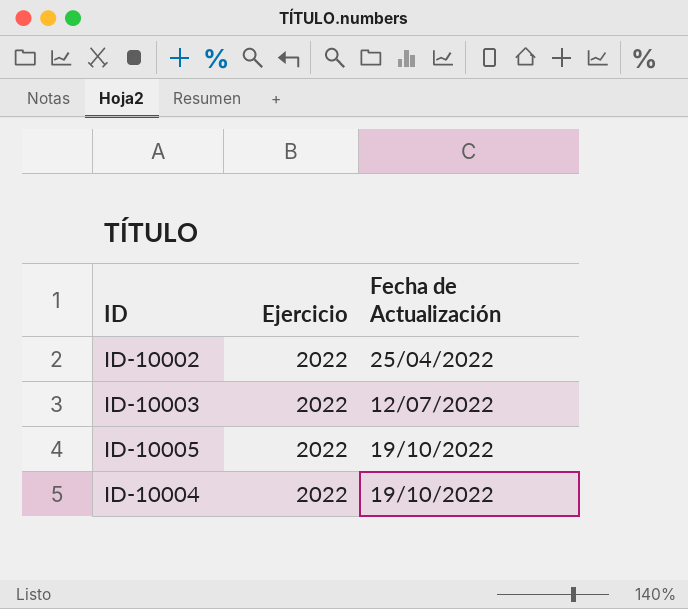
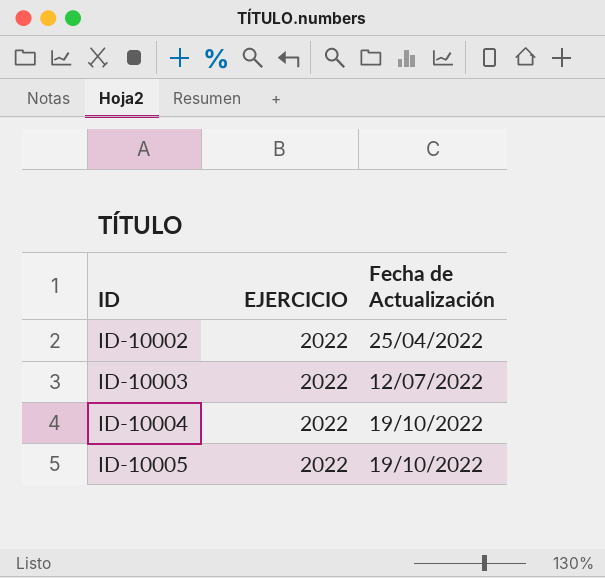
row order: Fecha de Actualización ascending -> ID ascending
column name: Ejercicio -> EJERCICIO

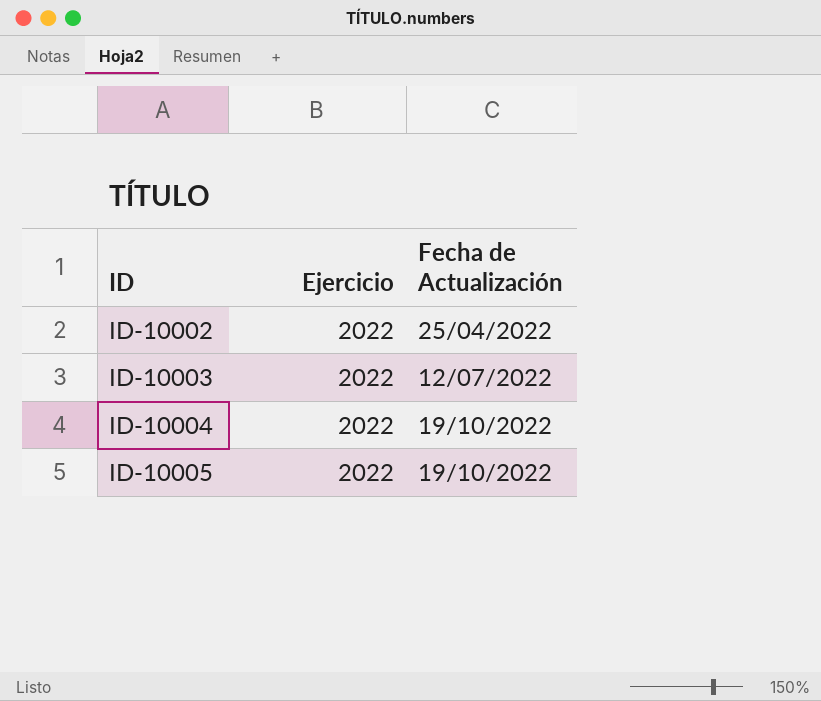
column name: EJERCICIO -> Ejercicio

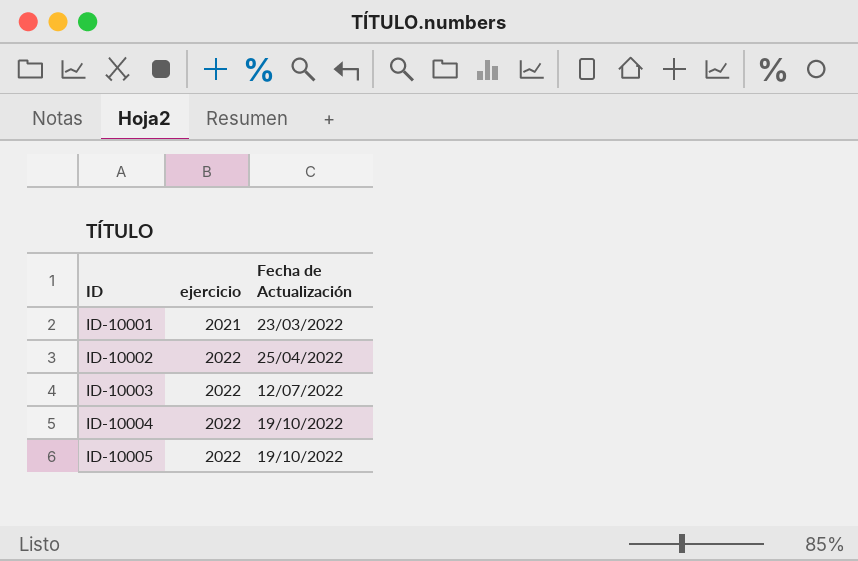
column name: Ejercicio -> ejercicio
row ID-10001: none -> 2021 | 23/03/2022

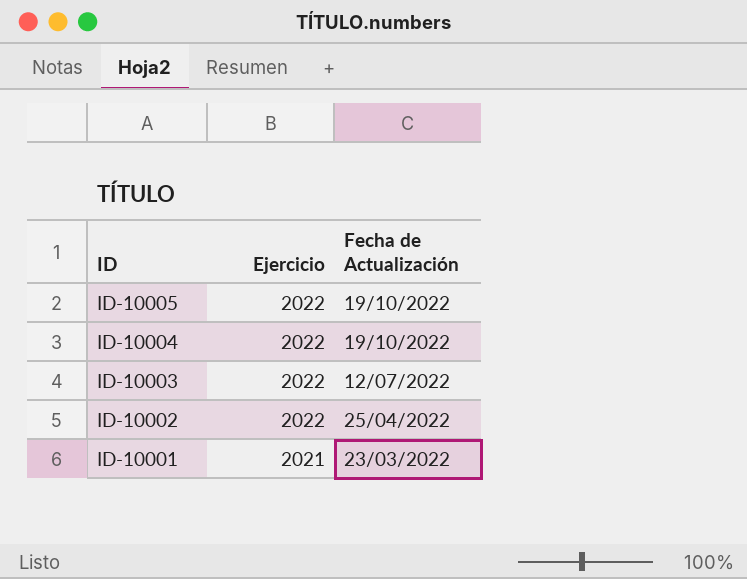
row order: ID ascending -> ID descending
column name: ejercicio -> Ejercicio

